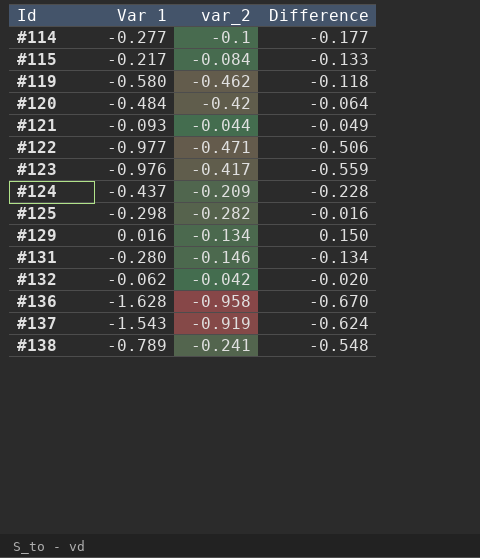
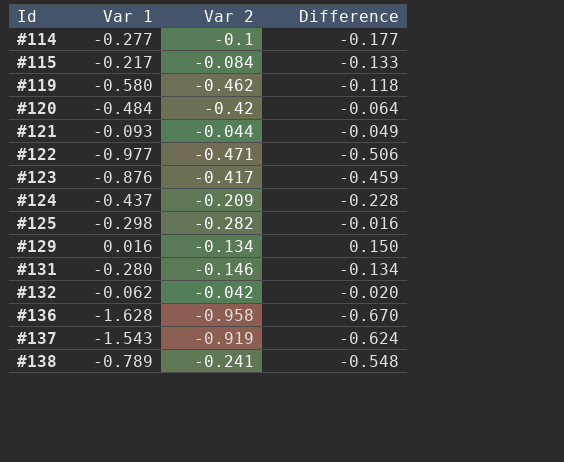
column name: var_2 -> Var 2
#123 | Var 1: -0.976 -> -0.876
#123 | Difference: -0.559 -> -0.459

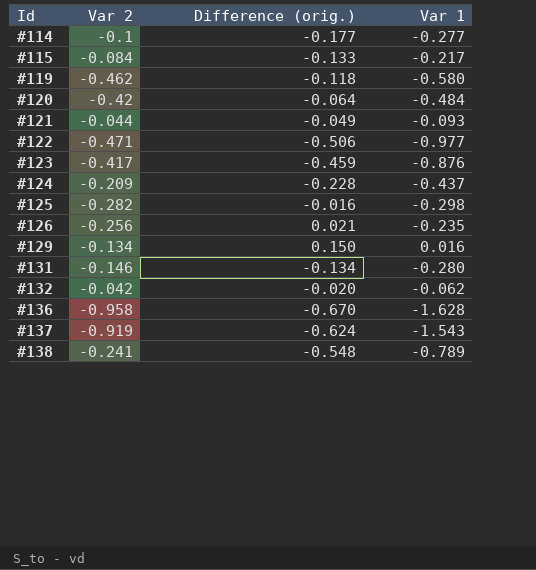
column name: Difference -> Difference (orig.)
column Var 1 | position: 2 -> 4
row #126: none -> -0.256 | 0.021 | -0.235

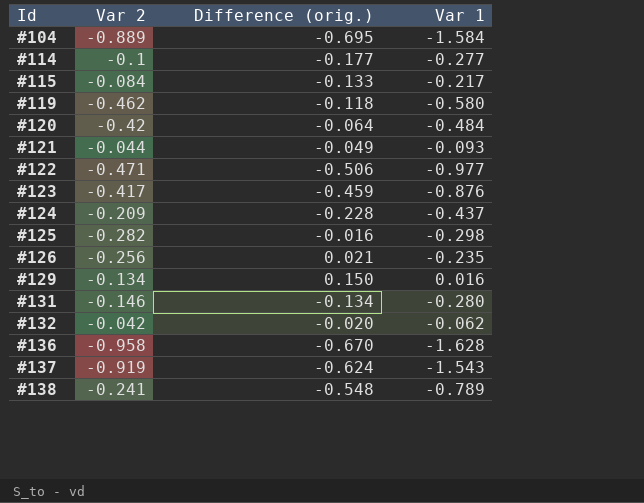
row #104: none -> -0.889 | -0.695 | -1.584

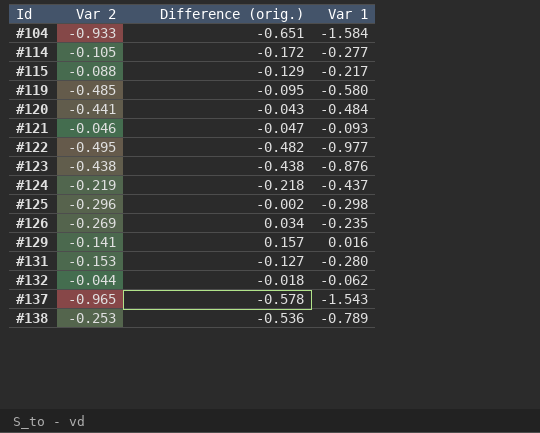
row #136: -0.958 | -0.670 | -1.628 -> none
#104 | Var 2: -0.889 -> -0.933
#104 | Difference (orig.): -0.695 -> -0.651
#114 | Var 2: -0.1 -> -0.105
#114 | Difference (orig.): -0.177 -> -0.172
#115 | Var 2: -0.084 -> -0.088
#115 | Difference (orig.): -0.133 -> -0.129
#119 | Var 2: -0.462 -> -0.485
#119 | Difference (orig.): -0.118 -> -0.095
#120 | Var 2: -0.42 -> -0.441
#120 | Difference (orig.): -0.064 -> -0.043
#121 | Var 2: -0.044 -> -0.046
#121 | Difference (orig.): -0.049 -> -0.047
#122 | Var 2: -0.471 -> -0.495
#122 | Difference (orig.): -0.506 -> -0.482
#123 | Var 2: -0.417 -> -0.438
#123 | Difference (orig.): -0.459 -> -0.438
#124 | Var 2: -0.209 -> -0.219
#124 | Difference (orig.): -0.228 -> -0.218
#125 | Var 2: -0.282 -> -0.296
#125 | Difference (orig.): -0.016 -> -0.002
#126 | Var 2: -0.256 -> -0.269
#126 | Difference (orig.): 0.021 -> 0.034
#129 | Var 2: -0.134 -> -0.141
#129 | Difference (orig.): 0.150 -> 0.157
#131 | Var 2: -0.146 -> -0.153
#131 | Difference (orig.): -0.134 -> -0.127
#132 | Var 2: -0.042 -> -0.044
#132 | Difference (orig.): -0.020 -> -0.018
#137 | Var 2: -0.919 -> -0.965
#137 | Difference (orig.): -0.624 -> -0.578
#138 | Var 2: -0.241 -> -0.253
#138 | Difference (orig.): -0.548 -> -0.536

